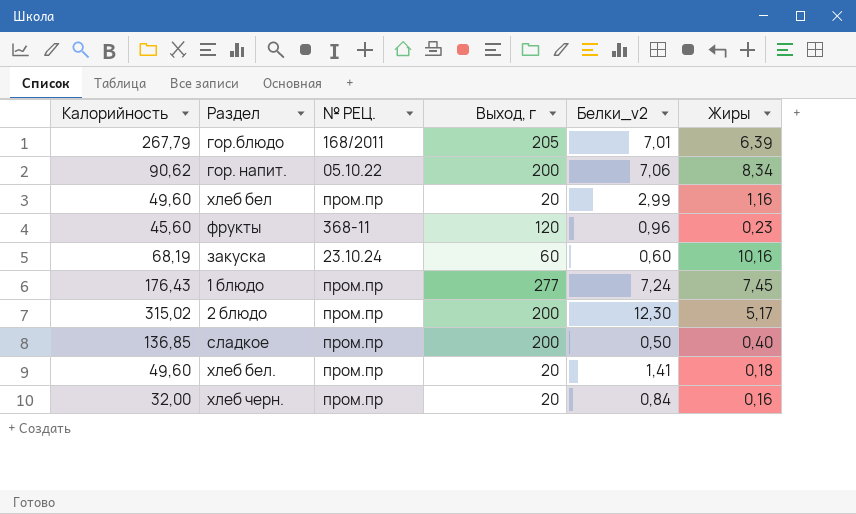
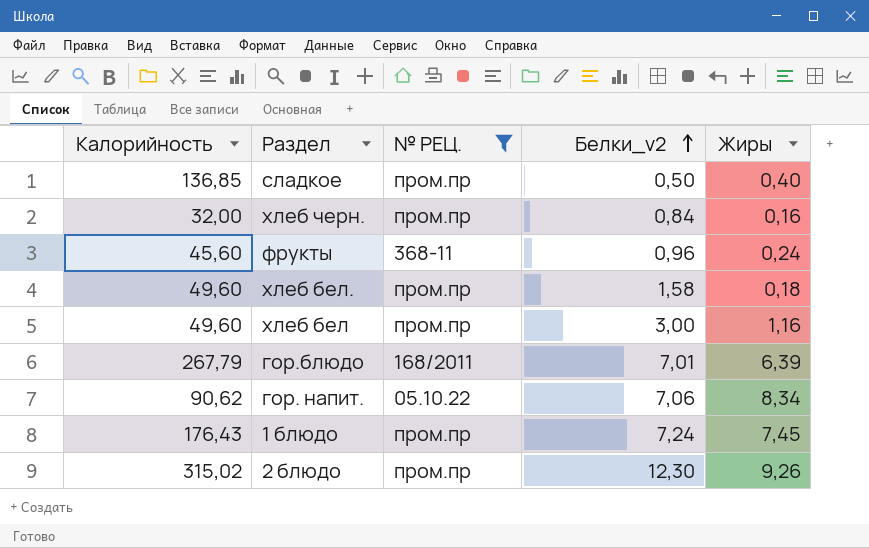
filter: none -> № РЕЦ. != 23.10.24
row order: none -> Белки_v2 ascending
column Выход, г | position: 4 -> none
фрукты | Жиры: 0,23 -> 0,24
хлеб бел. | Белки_v2: 1,41 -> 1,58
хлеб бел | Белки_v2: 2,99 -> 3,00
2 блюдо | Жиры: 5,17 -> 9,26

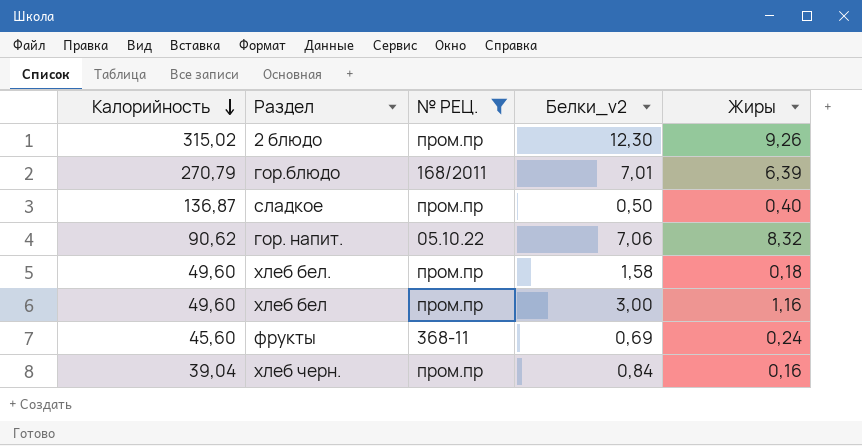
row order: Белки_v2 ascending -> Калорийность descending
row 1 блюдо: 176,43 | пром.пр | 7,24 | 7,45 -> none
гор.блюдо | Калорийность: 267,79 -> 270,79
сладкое | Калорийность: 136,85 -> 136,87
гор. напит. | Жиры: 8,34 -> 8,32
фрукты | Белки_v2: 0,96 -> 0,69
хлеб черн. | Калорийность: 32,00 -> 39,04

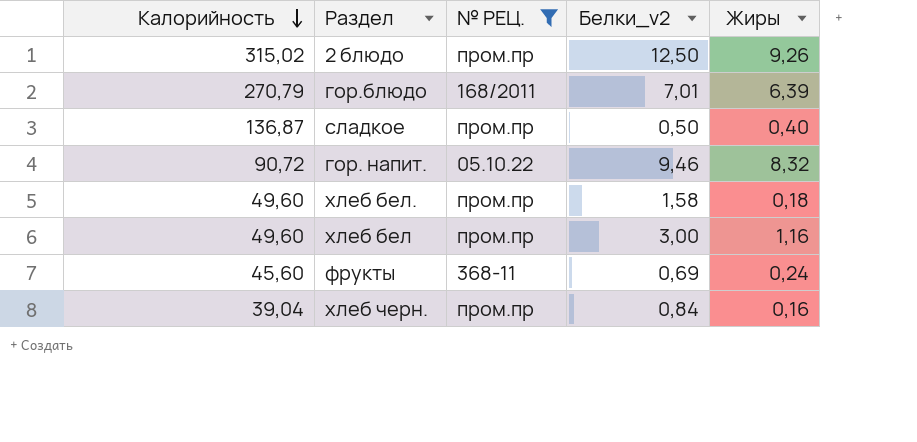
2 блюдо | Белки_v2: 12,30 -> 12,50
гор. напит. | Калорийность: 90,62 -> 90,72
гор. напит. | Белки_v2: 7,06 -> 9,46

